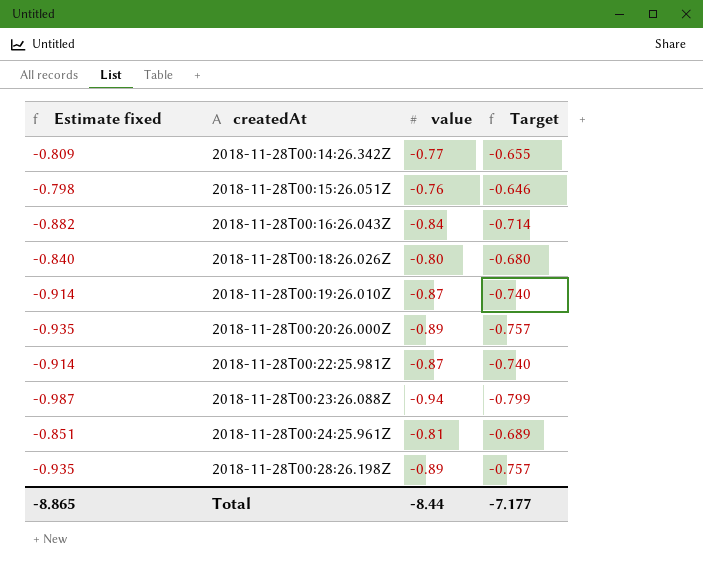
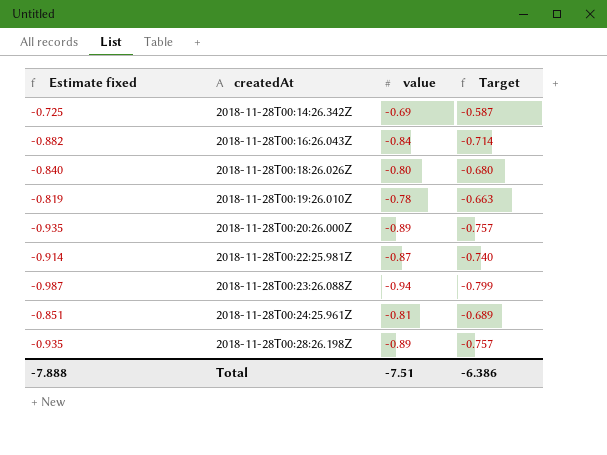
row 2018-11-28T00:15:26.051Z: -0.798 | -0.76 | -0.646 -> none
2018-11-28T00:14:26.342Z | Estimate fixed: -0.809 -> -0.725
2018-11-28T00:14:26.342Z | value: -0.77 -> -0.69
2018-11-28T00:14:26.342Z | Target: -0.655 -> -0.587
2018-11-28T00:19:26.010Z | Estimate fixed: -0.914 -> -0.819
2018-11-28T00:19:26.010Z | value: -0.87 -> -0.78
2018-11-28T00:19:26.010Z | Target: -0.740 -> -0.663
Total | Estimate fixed: -8.865 -> -7.888
Total | value: -8.44 -> -7.51
Total | Target: -7.177 -> -6.386

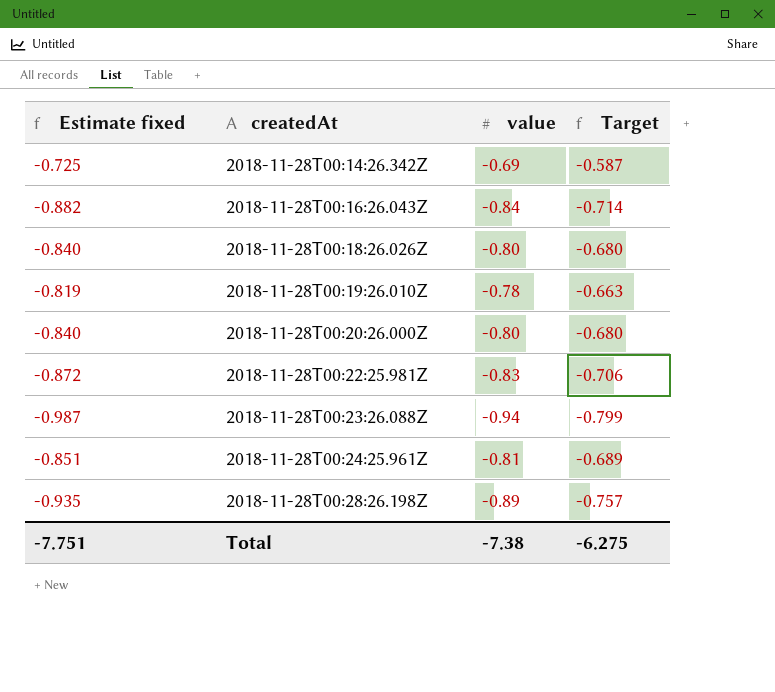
2018-11-28T00:20:26.000Z | Estimate fixed: -0.935 -> -0.840
2018-11-28T00:20:26.000Z | value: -0.89 -> -0.80
2018-11-28T00:20:26.000Z | Target: -0.757 -> -0.680
2018-11-28T00:22:25.981Z | Estimate fixed: -0.914 -> -0.872
2018-11-28T00:22:25.981Z | value: -0.87 -> -0.83
2018-11-28T00:22:25.981Z | Target: -0.740 -> -0.706
Total | Estimate fixed: -7.888 -> -7.751
Total | value: -7.51 -> -7.38
Total | Target: -6.386 -> -6.275

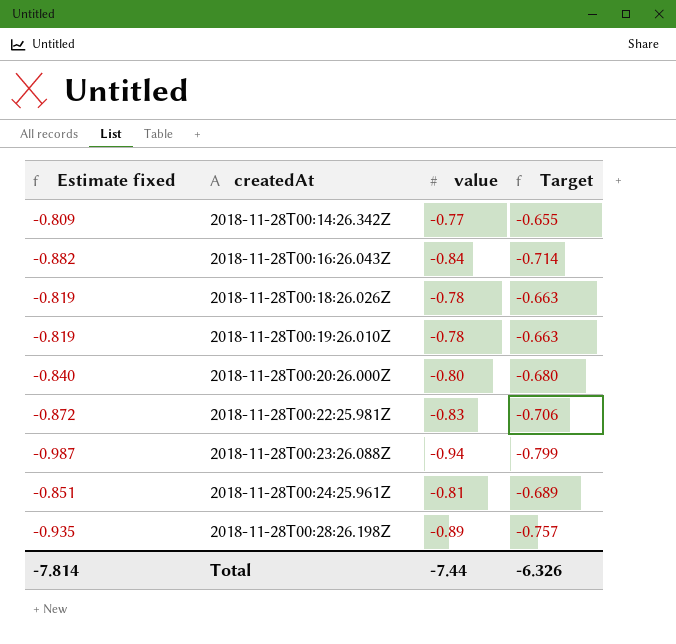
2018-11-28T00:14:26.342Z | Estimate fixed: -0.725 -> -0.809
2018-11-28T00:14:26.342Z | value: -0.69 -> -0.77
2018-11-28T00:14:26.342Z | Target: -0.587 -> -0.655
2018-11-28T00:18:26.026Z | Estimate fixed: -0.840 -> -0.819
2018-11-28T00:18:26.026Z | value: -0.80 -> -0.78
2018-11-28T00:18:26.026Z | Target: -0.680 -> -0.663
Total | Estimate fixed: -7.751 -> -7.814
Total | value: -7.38 -> -7.44
Total | Target: -6.275 -> -6.326

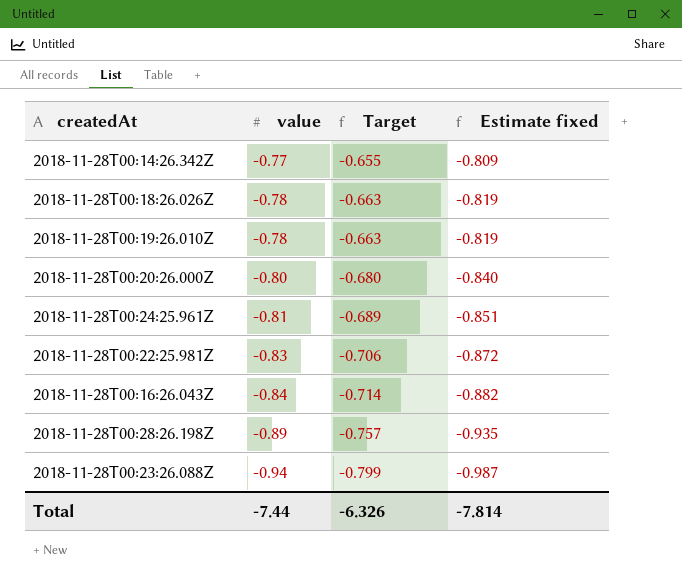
row order: createdAt ascending -> value descending
column Estimate fixed | position: 1 -> 4

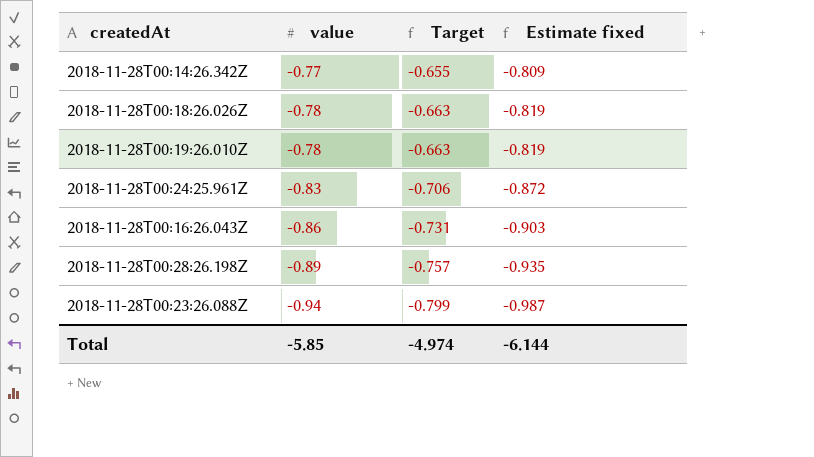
row 2018-11-28T00:20:26.000Z: -0.80 | -0.680 | -0.840 -> none
row 2018-11-28T00:22:25.981Z: -0.83 | -0.706 | -0.872 -> none
2018-11-28T00:24:25.961Z | value: -0.81 -> -0.83
2018-11-28T00:24:25.961Z | Target: -0.689 -> -0.706
2018-11-28T00:24:25.961Z | Estimate fixed: -0.851 -> -0.872
2018-11-28T00:16:26.043Z | value: -0.84 -> -0.86
2018-11-28T00:16:26.043Z | Target: -0.714 -> -0.731
2018-11-28T00:16:26.043Z | Estimate fixed: -0.882 -> -0.903
Total | value: -7.44 -> -5.85
Total | Target: -6.326 -> -4.974
Total | Estimate fixed: -7.814 -> -6.144

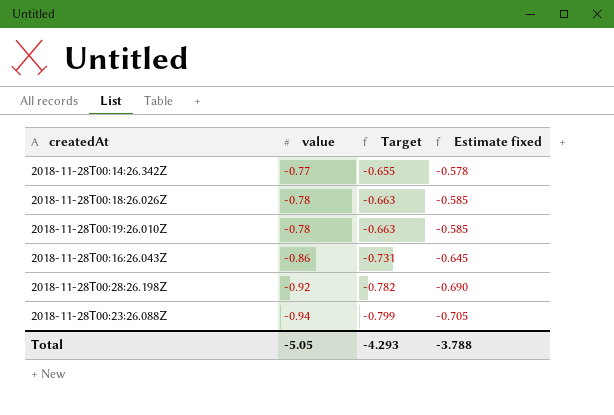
column Estimate fixed | formula: [value] * 1.05 -> [value] * 0.75
row 2018-11-28T00:24:25.961Z: -0.83 | -0.706 | -0.872 -> none
2018-11-28T00:28:26.198Z | value: -0.89 -> -0.92
2018-11-28T00:28:26.198Z | Target: -0.757 -> -0.782
Total | value: -5.85 -> -5.05
Total | Target: -4.974 -> -4.293
Total | Estimate fixed: -6.144 -> -3.788

